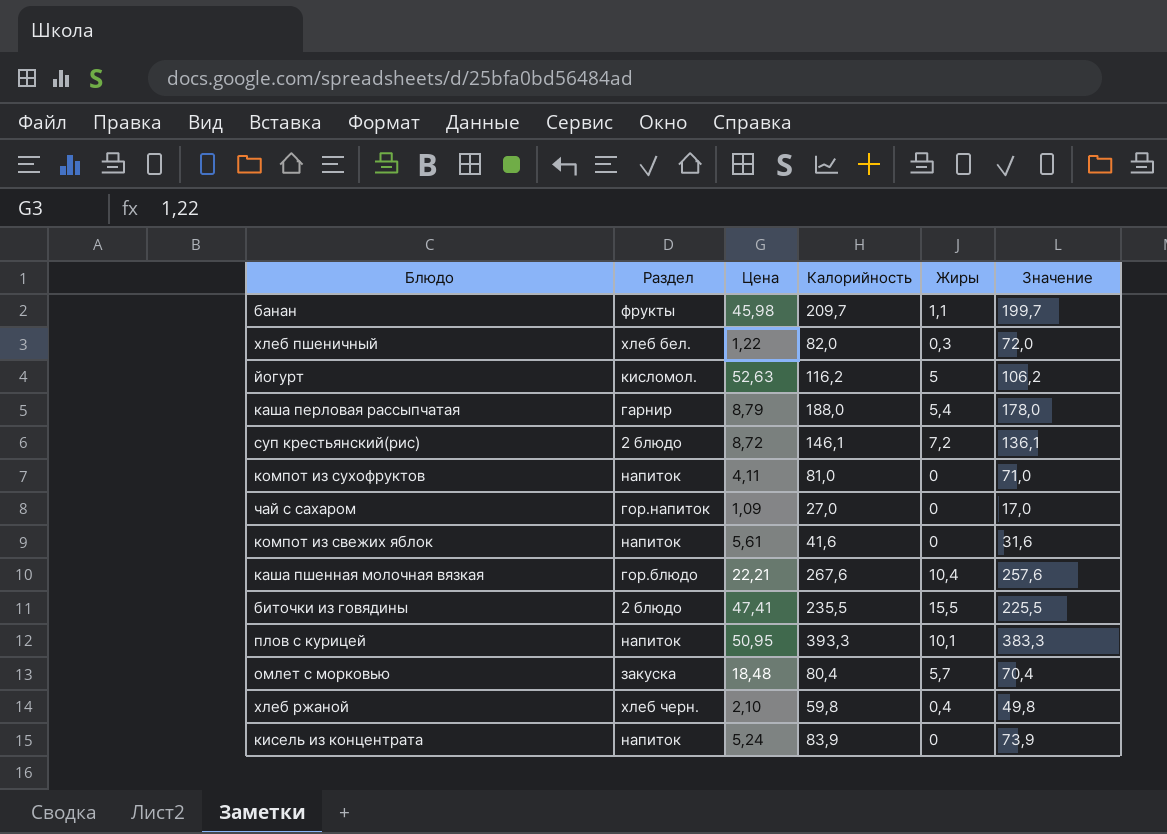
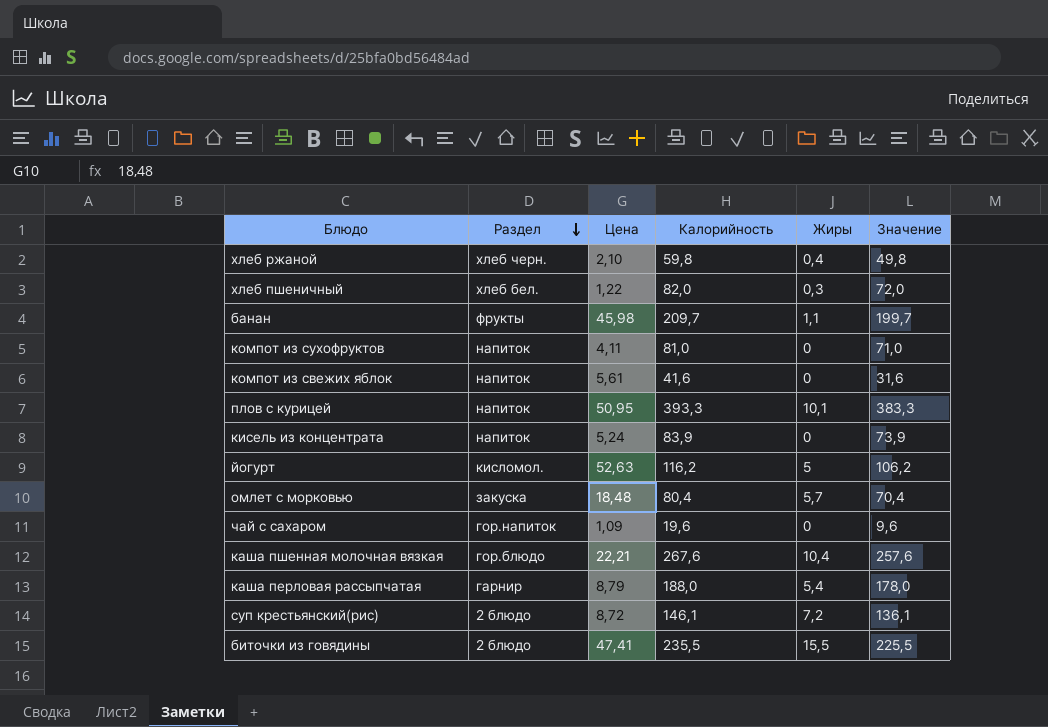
row order: none -> Раздел descending
чай с сахаром | Калорийность: 27,0 -> 19,6
чай с сахаром | Значение: 17,0 -> 9,6

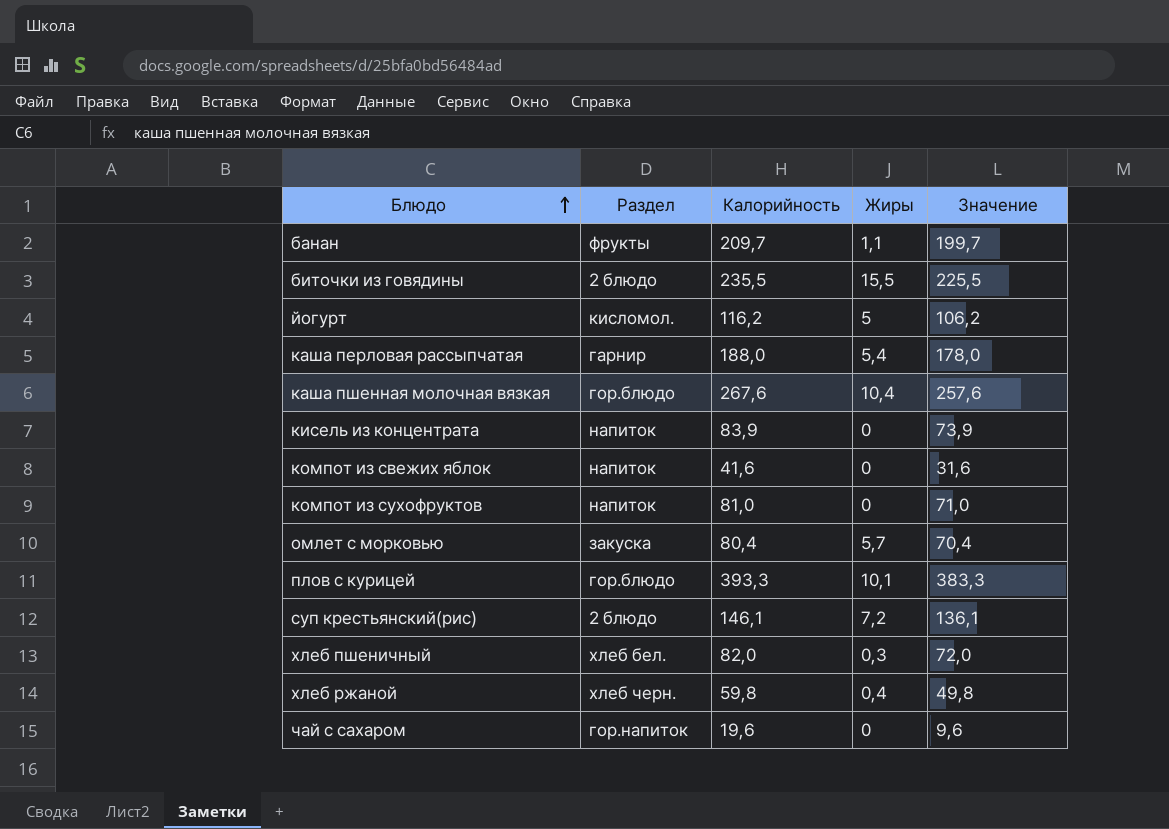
row order: Раздел descending -> Блюдо ascending
column Цена | position: 3 -> none
плов с курицей | Раздел: напиток -> гор.блюдо

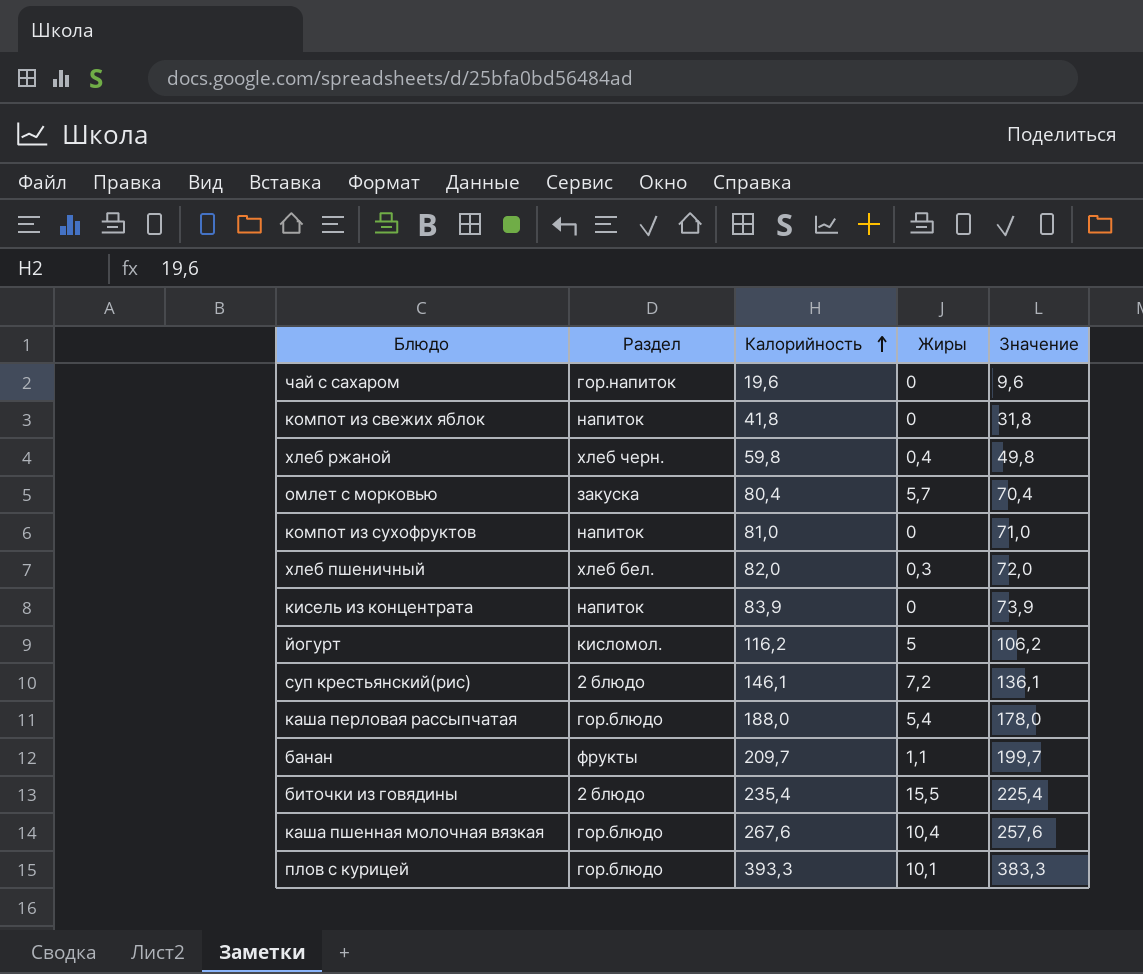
row order: Блюдо ascending -> Калорийность ascending
компот из свежих яблок | Калорийность: 41,6 -> 41,8
компот из свежих яблок | Значение: 31,6 -> 31,8
каша перловая рассыпчатая | Раздел: гарнир -> гор.блюдо
биточки из говядины | Калорийность: 235,5 -> 235,4
биточки из говядины | Значение: 225,5 -> 225,4

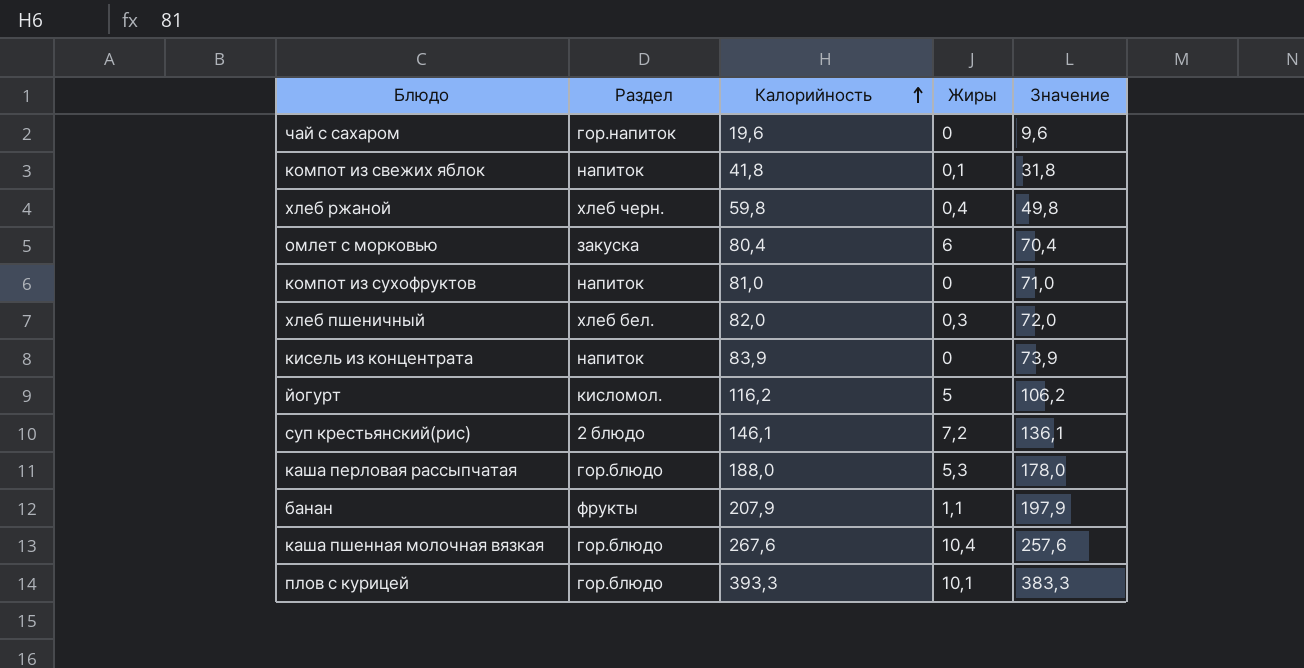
row биточки из говядины: 2 блюдо | 235,4 | 15,5 | 225,4 -> none
компот из свежих яблок | Жиры: 0 -> 0,1
омлет с морковью | Жиры: 5,7 -> 6
каша перловая рассыпчатая | Жиры: 5,4 -> 5,3
банан | Калорийность: 209,7 -> 207,9
банан | Значение: 199,7 -> 197,9

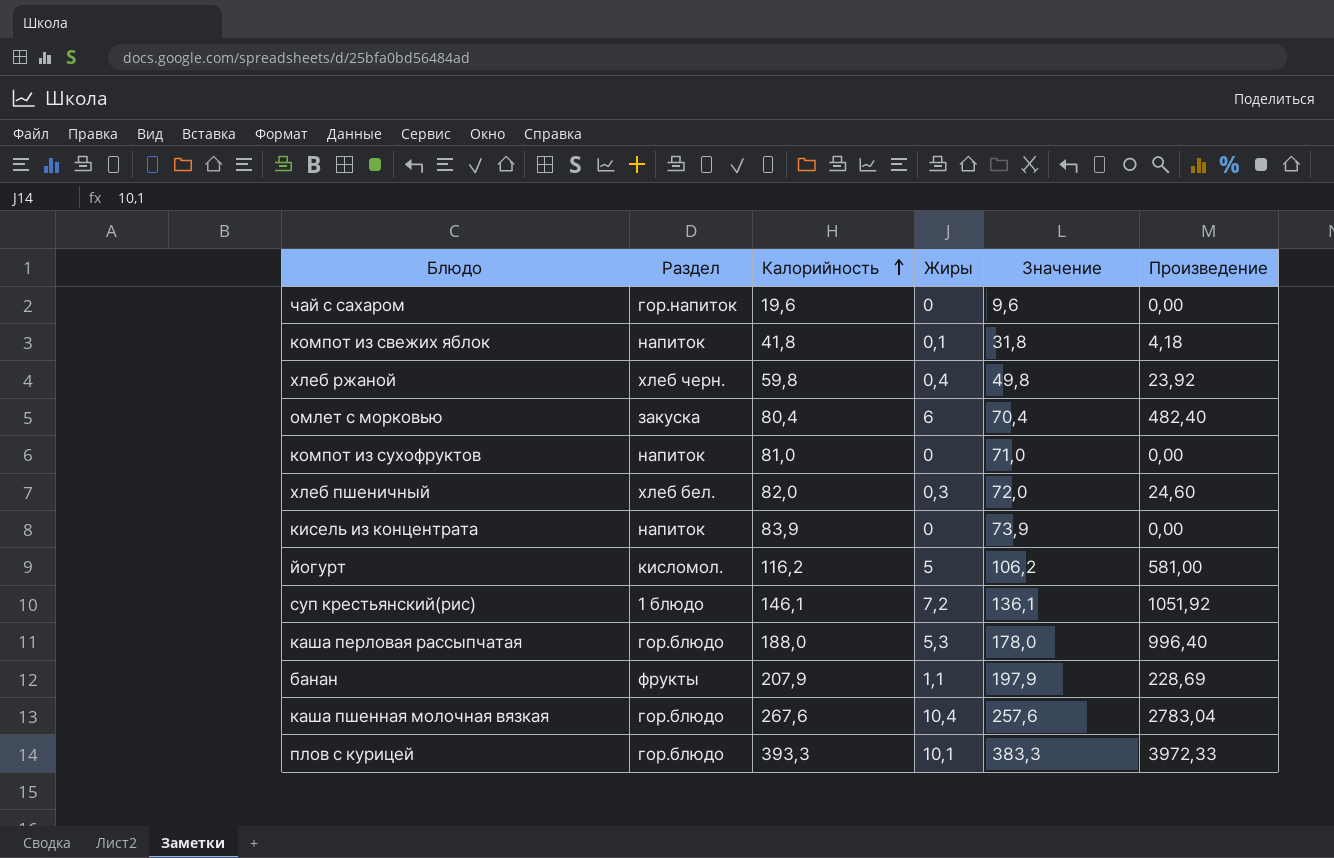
column Произведение | formula: none -> [Калорийность] * [Жиры]
суп крестьянский(рис) | Раздел: 2 блюдо -> 1 блюдо

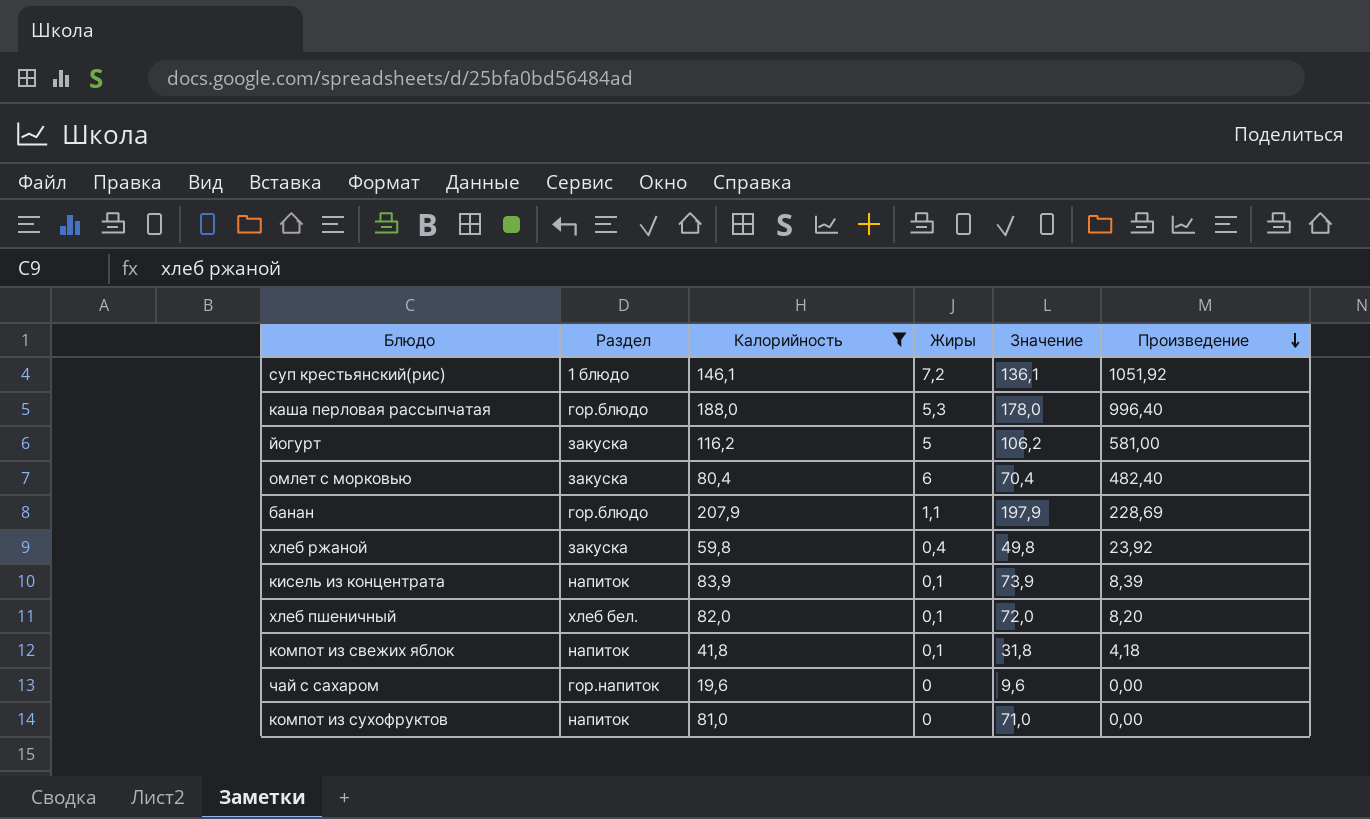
filter: none -> Калорийность <= 207,9
row order: Калорийность ascending -> Произведение descending
йогурт | Раздел: кисломол. -> закуска
банан | Раздел: фрукты -> гор.блюдо
хлеб ржаной | Раздел: хлеб черн. -> закуска
кисель из концентрата | Жиры: 0 -> 0,1
кисель из концентрата | Произведение: 0,00 -> 8,39
хлеб пшеничный | Жиры: 0,3 -> 0,1
хлеб пшеничный | Произведение: 24,60 -> 8,20

